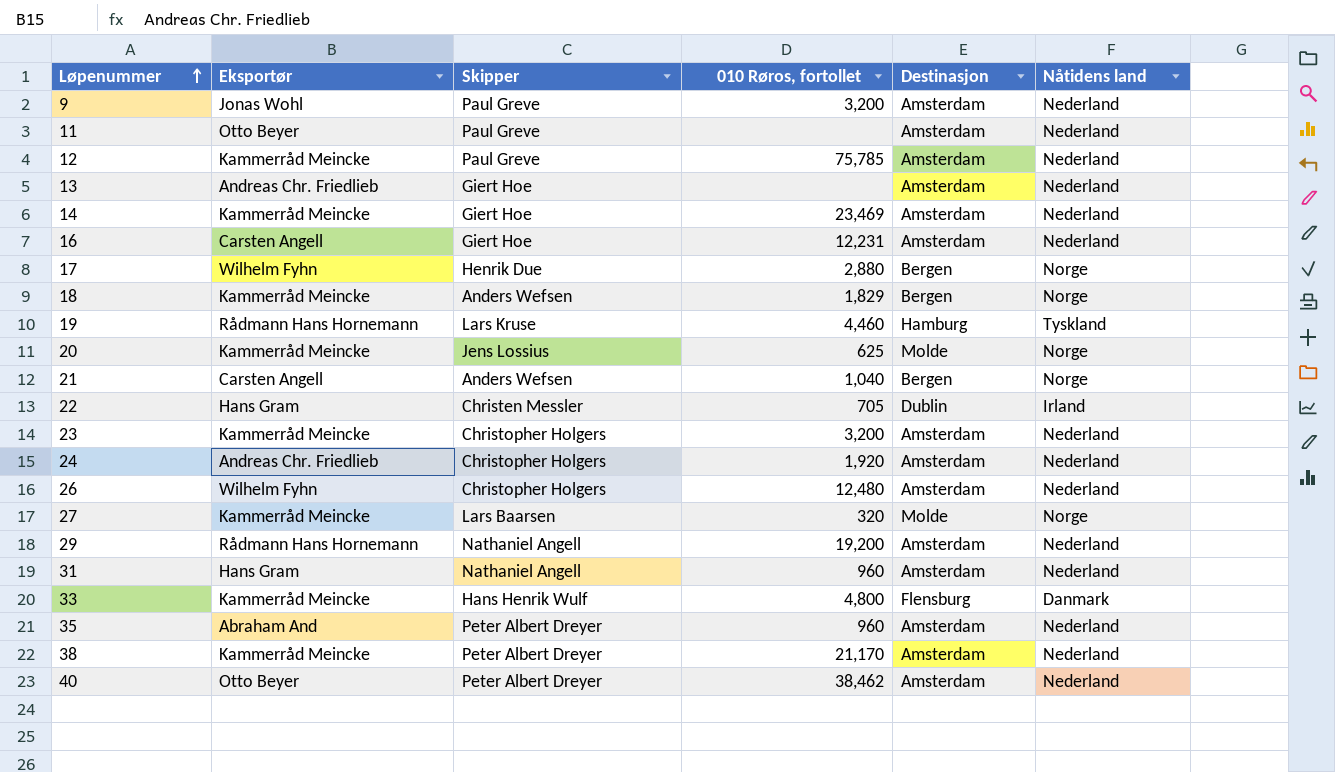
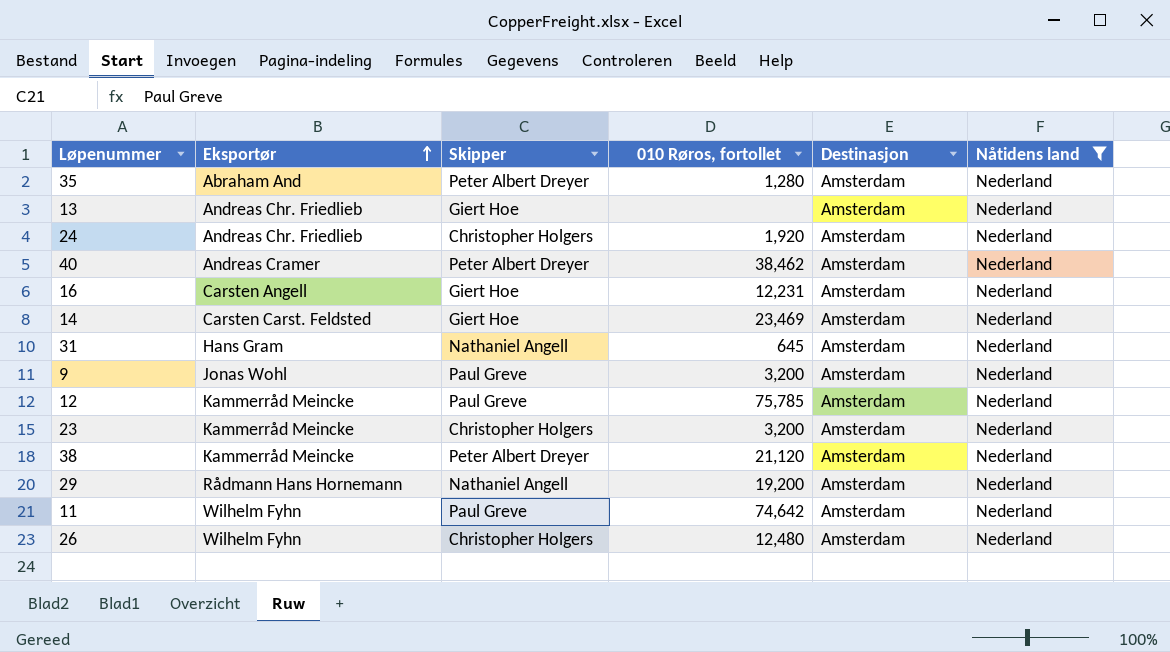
filter: none -> Nåtidens land = Nederland
row order: Løpenummer ascending -> Eksportør ascending
35 | 010 Røros, fortollet: 960 -> 1,280
40 | Eksportør: Otto Beyer -> Andreas Cramer
14 | Eksportør: Kammerråd Meincke -> Carsten Carst. Feldsted
31 | 010 Røros, fortollet: 960 -> 645
38 | 010 Røros, fortollet: 21,170 -> 21,120
11 | Eksportør: Otto Beyer -> Wilhelm Fyhn
11 | 010 Røros, fortollet: none -> 74,642

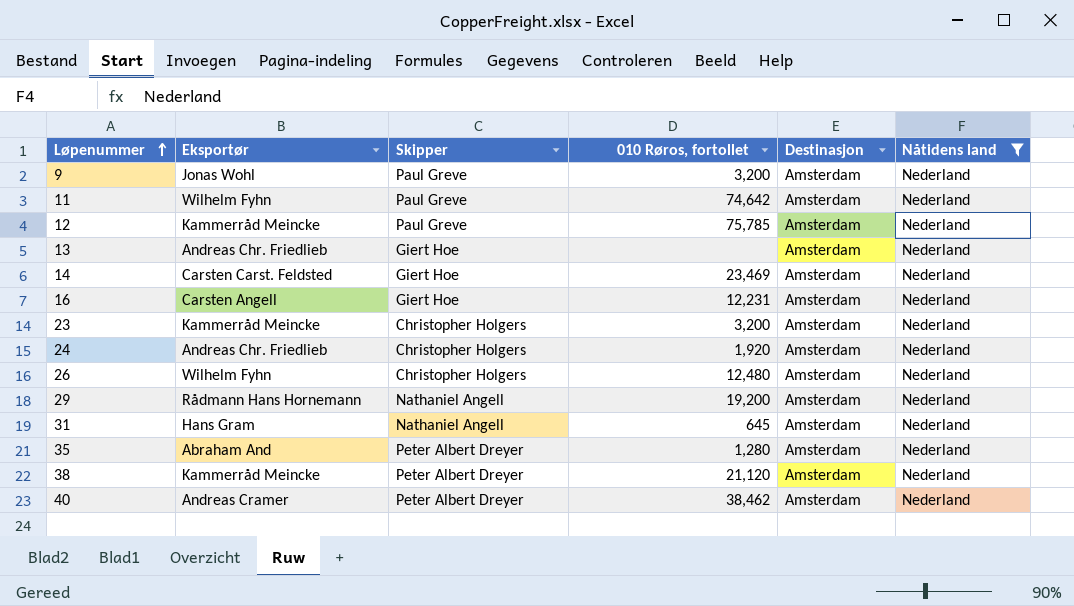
row order: Eksportør ascending -> Løpenummer ascending

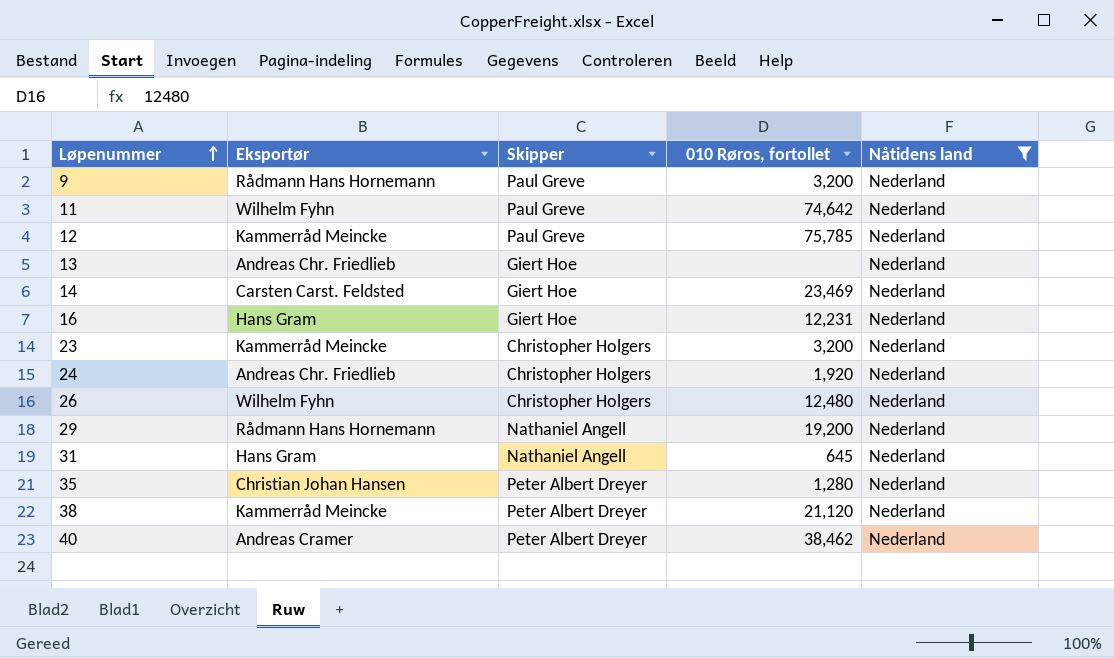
column Destinasjon | position: 5 -> none
9 | Eksportør: Jonas Wohl -> Rådmann Hans Hornemann
16 | Eksportør: Carsten Angell -> Hans Gram
35 | Eksportør: Abraham And -> Christian Johan Hansen

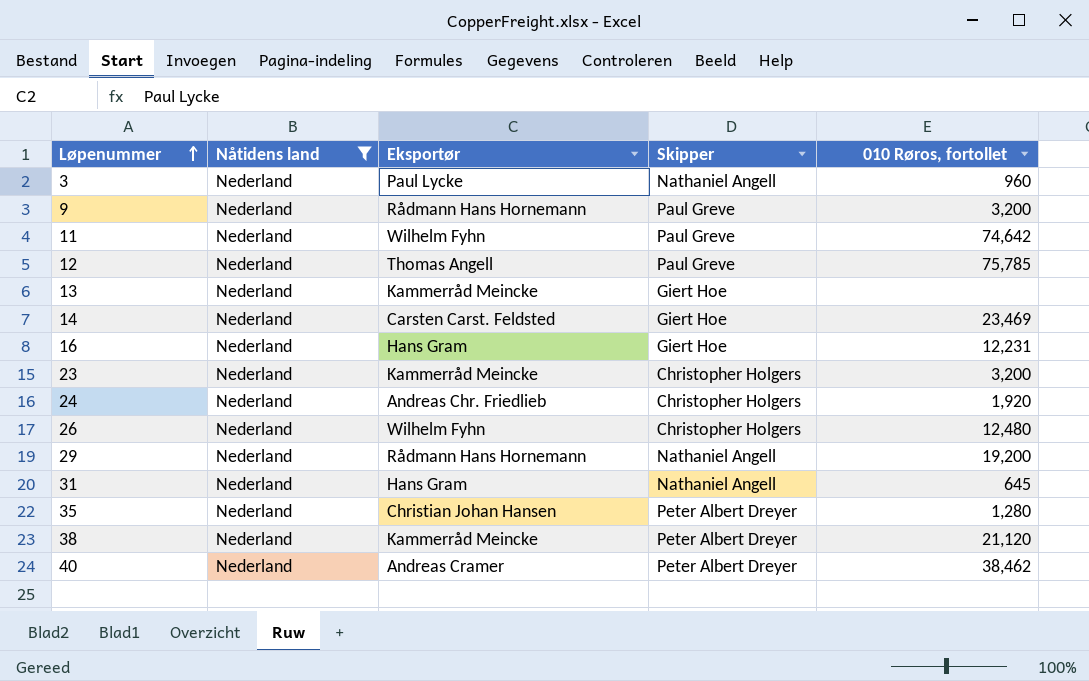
column Nåtidens land | position: 5 -> 2
row 3: none -> Nederland | Paul Lycke | Nathaniel Angell | 960
12 | Eksportør: Kammerråd Meincke -> Thomas Angell
13 | Eksportør: Andreas Chr. Friedlieb -> Kammerråd Meincke

